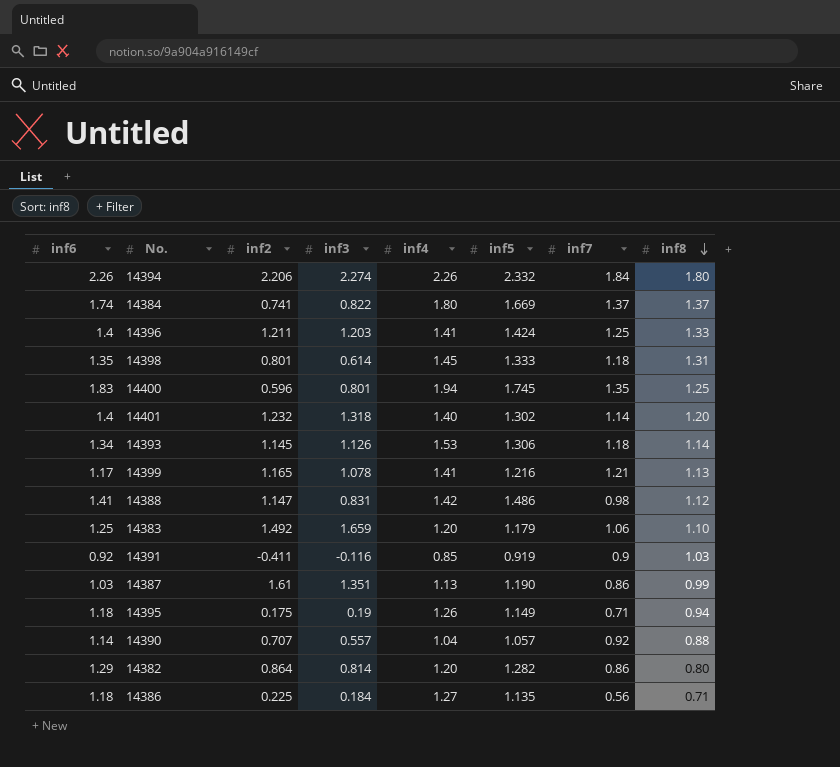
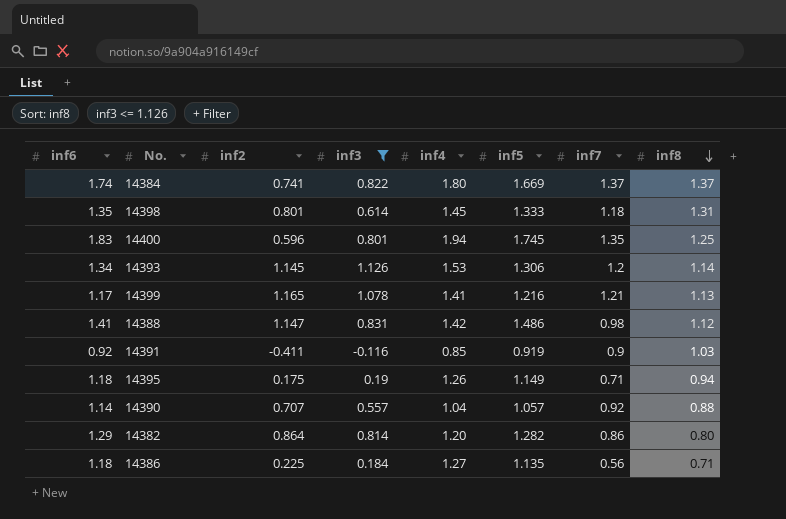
filter: none -> inf3 <= 1.126
14393 | inf7: 1.18 -> 1.2

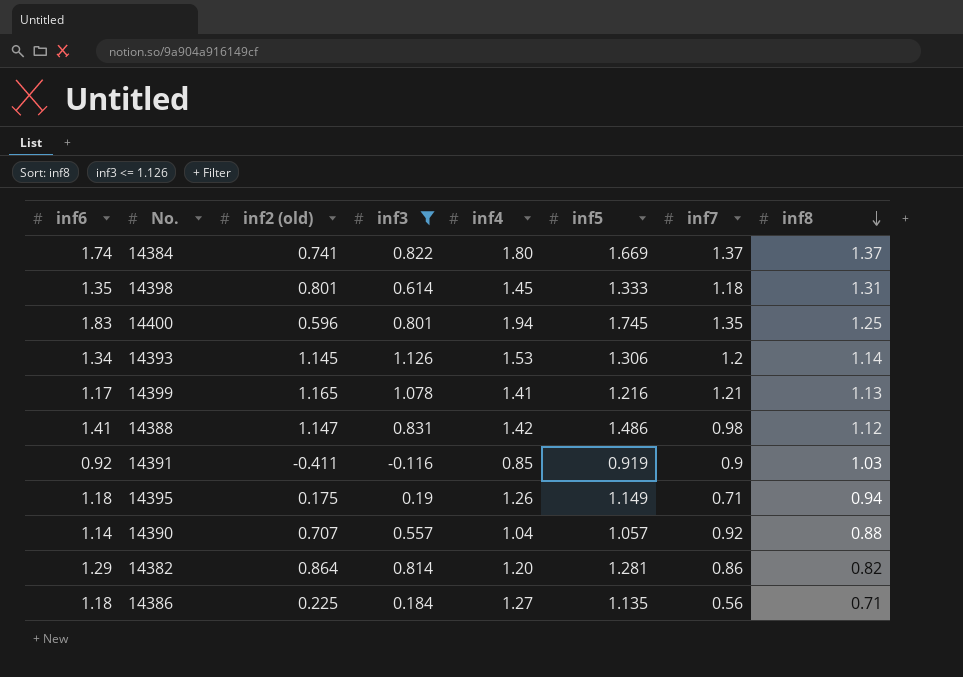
column name: inf2 -> inf2 (old)
14382 | inf5: 1.282 -> 1.281
14382 | inf8: 0.80 -> 0.82

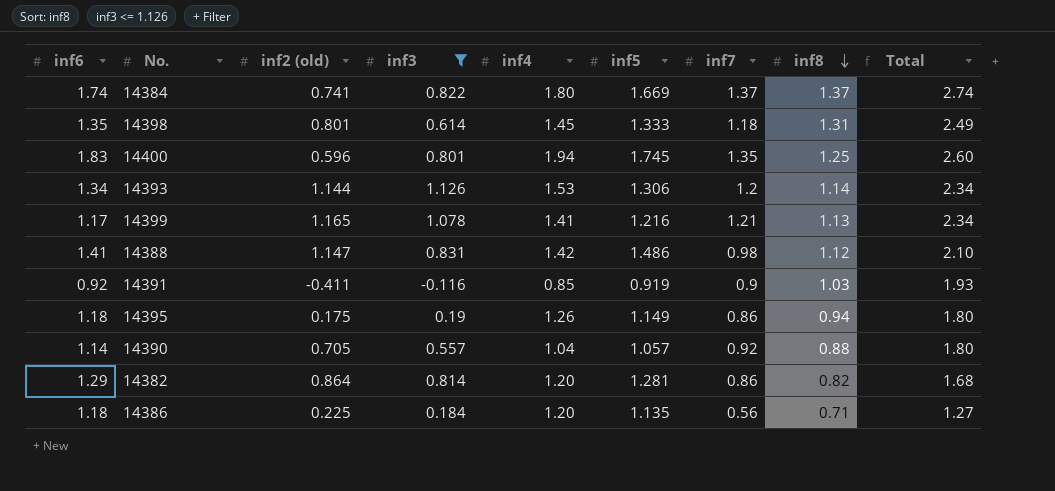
column Total | formula: none -> [inf7] + [inf8]
14393 | inf2 (old): 1.145 -> 1.144
14395 | inf7: 0.71 -> 0.86
14390 | inf2 (old): 0.707 -> 0.705
14386 | inf4: 1.27 -> 1.20

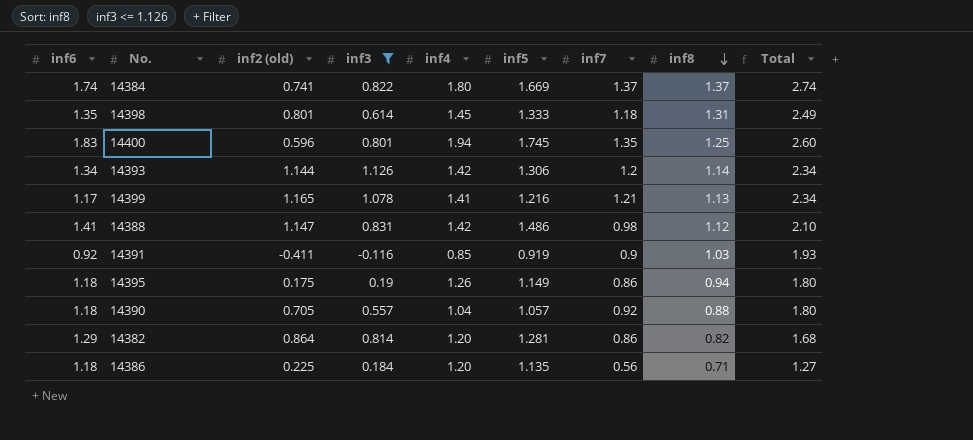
14393 | inf4: 1.53 -> 1.42
14390 | inf6: 1.14 -> 1.18

